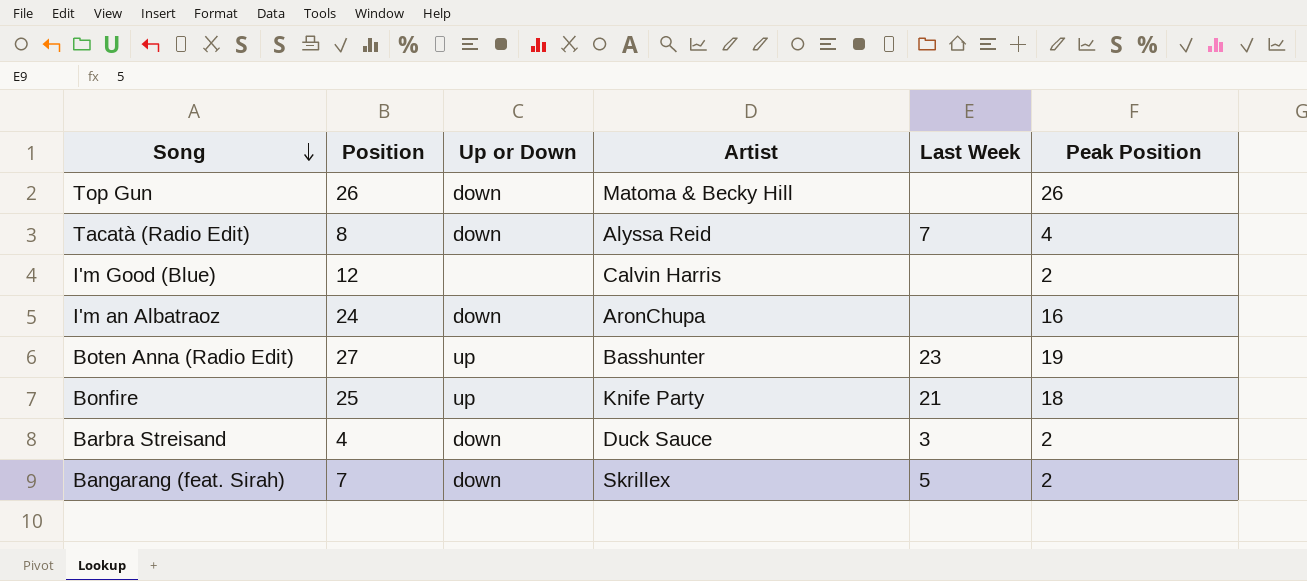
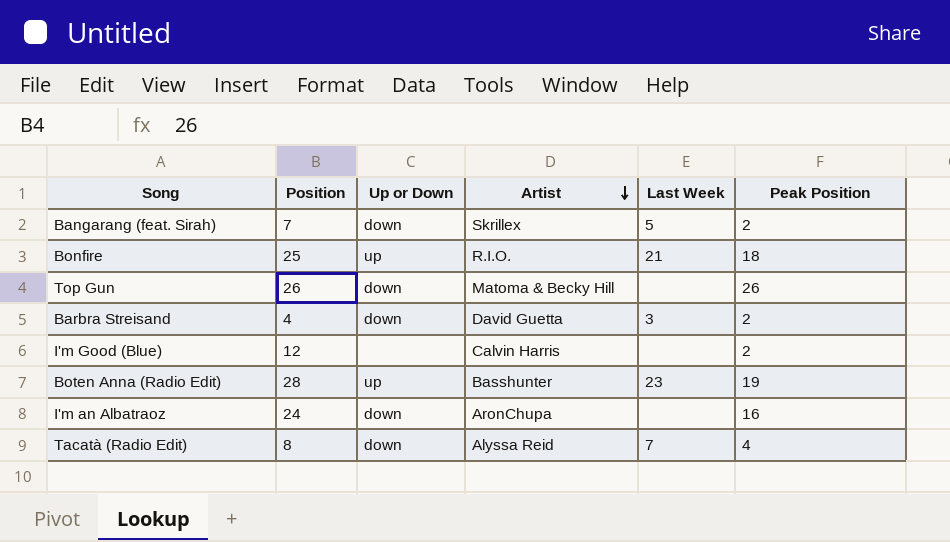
row order: Song descending -> Artist descending
Bonfire | Artist: Knife Party -> R.I.O.
Barbra Streisand | Artist: Duck Sauce -> David Guetta
Boten Anna (Radio Edit) | Position: 27 -> 28

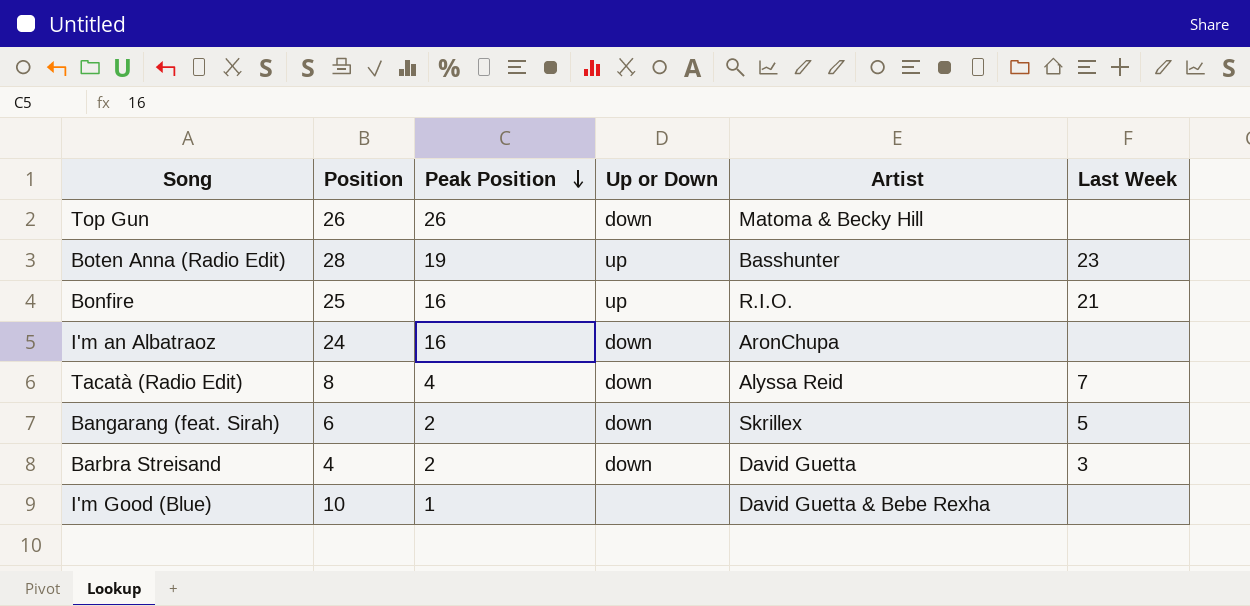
row order: Artist descending -> Peak Position descending
column Peak Position | position: 6 -> 3
Bonfire | Peak Position: 18 -> 16
Bangarang (feat. Sirah) | Position: 7 -> 6
I'm Good (Blue) | Position: 12 -> 10
I'm Good (Blue) | Peak Position: 2 -> 1
I'm Good (Blue) | Artist: Calvin Harris -> David Guetta & Bebe Rexha

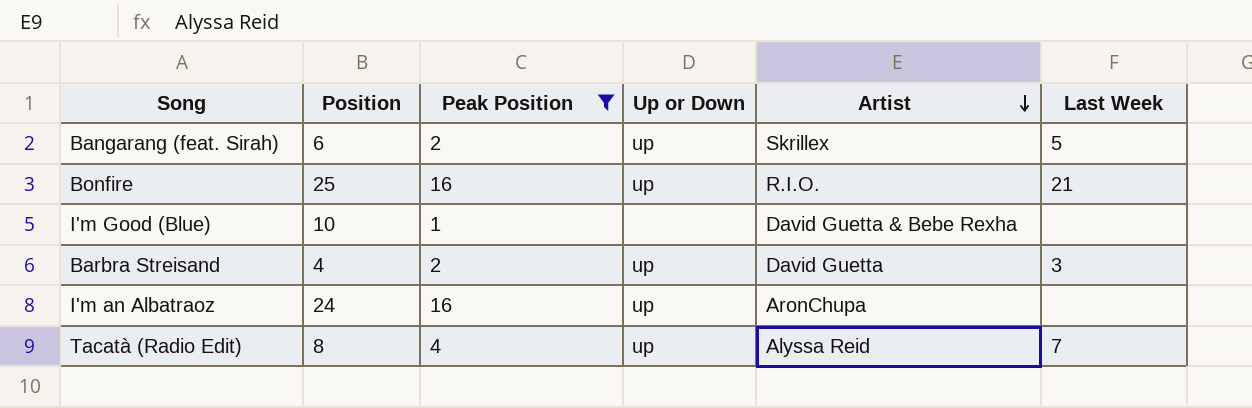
filter: none -> Peak Position <= 16
row order: Peak Position descending -> Artist descending
Bangarang (feat. Sirah) | Up or Down: down -> up
Barbra Streisand | Up or Down: down -> up
I'm an Albatraoz | Up or Down: down -> up
Tacatà (Radio Edit) | Up or Down: down -> up

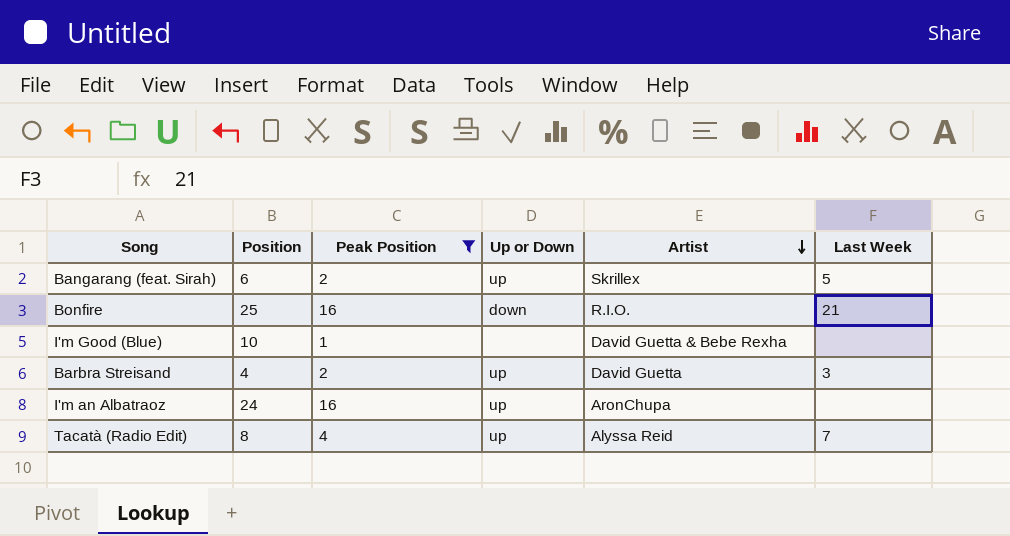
Bonfire | Up or Down: up -> down

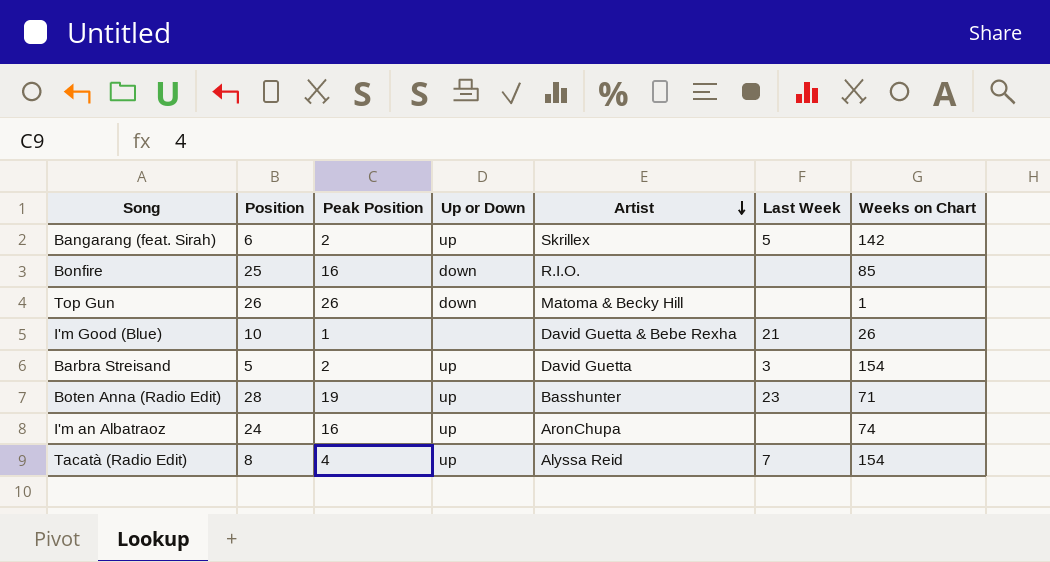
filter: Peak Position <= 16 -> none
column Weeks on Chart | position: none -> 7
Bonfire | Last Week: 21 -> none
I'm Good (Blue) | Last Week: none -> 21
Barbra Streisand | Position: 4 -> 5

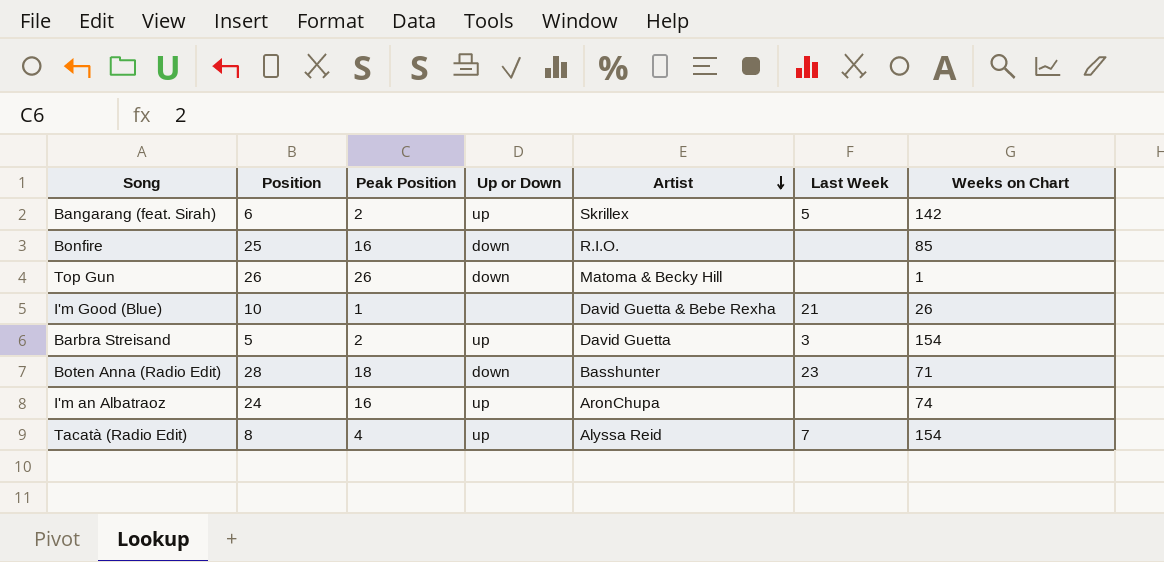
Boten Anna (Radio Edit) | Peak Position: 19 -> 18
Boten Anna (Radio Edit) | Up or Down: up -> down

